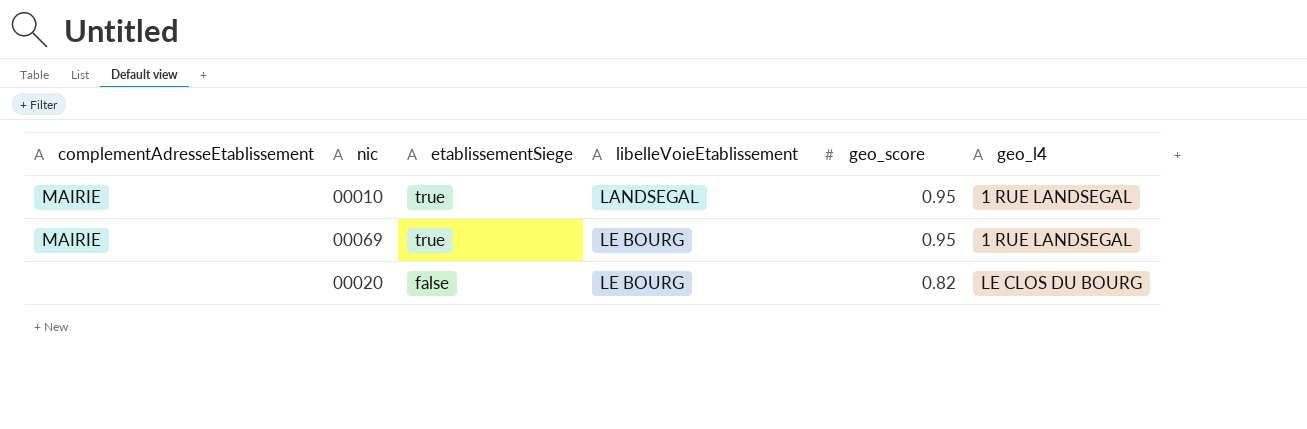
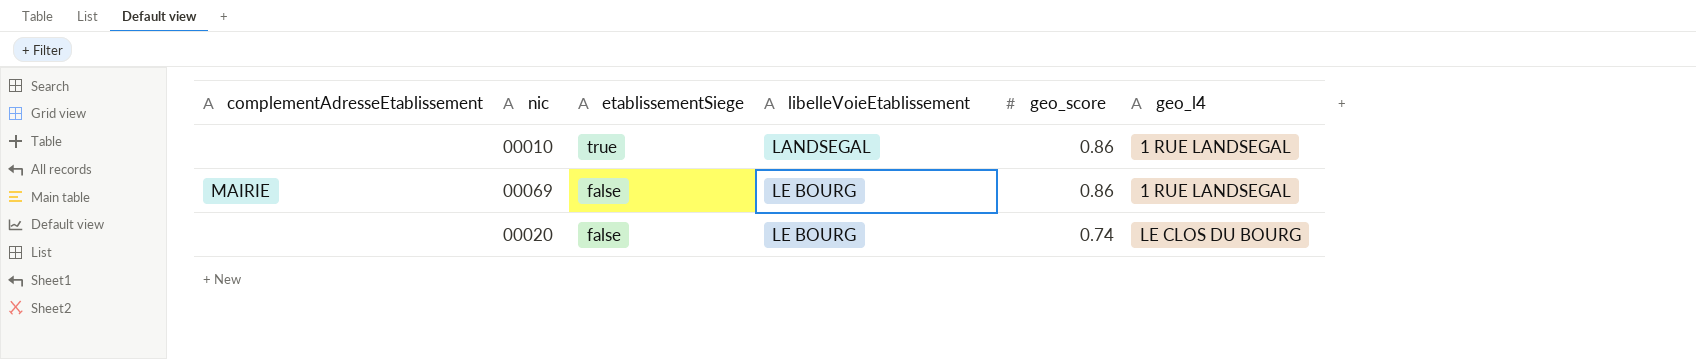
00010 | complementAdresseEtablissement: MAIRIE -> none
00010 | geo_score: 0.95 -> 0.86
00069 | etablissementSiege: true -> false
00069 | geo_score: 0.95 -> 0.86
00020 | geo_score: 0.82 -> 0.74

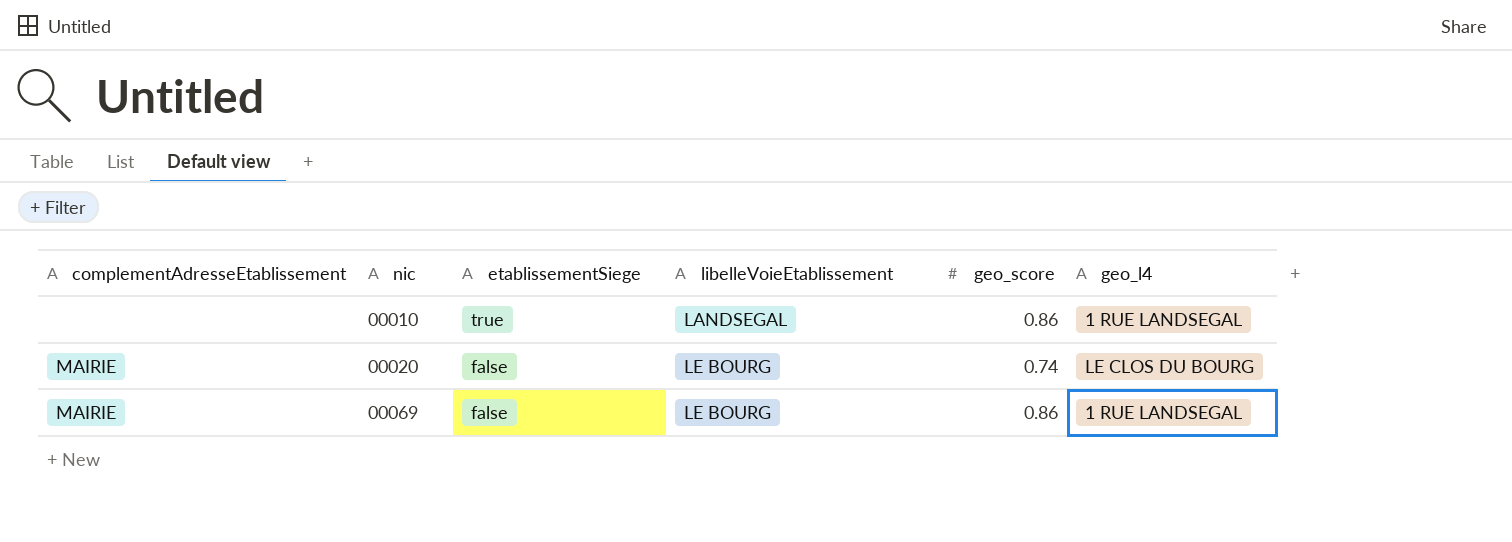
row order: etablissementSiege descending -> nic ascending
00020 | complementAdresseEtablissement: none -> MAIRIE

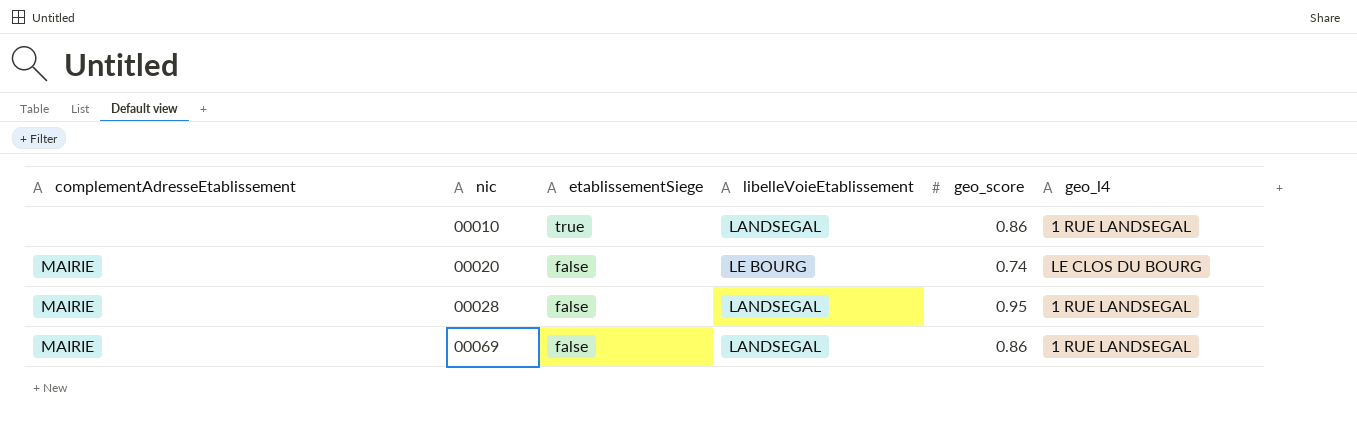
row 00028: none -> MAIRIE | false | LANDSEGAL | 0.95 | 1 RUE LANDSEGAL
00069 | libelleVoieEtablissement: LE BOURG -> LANDSEGAL

